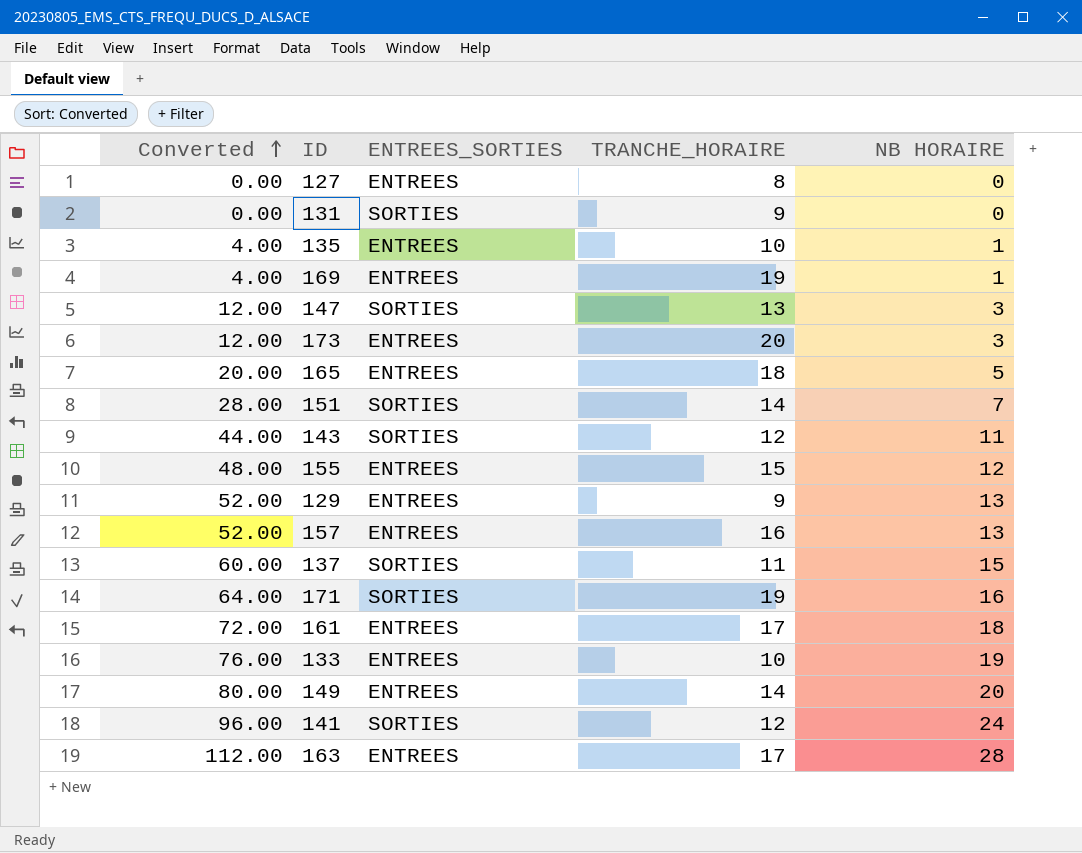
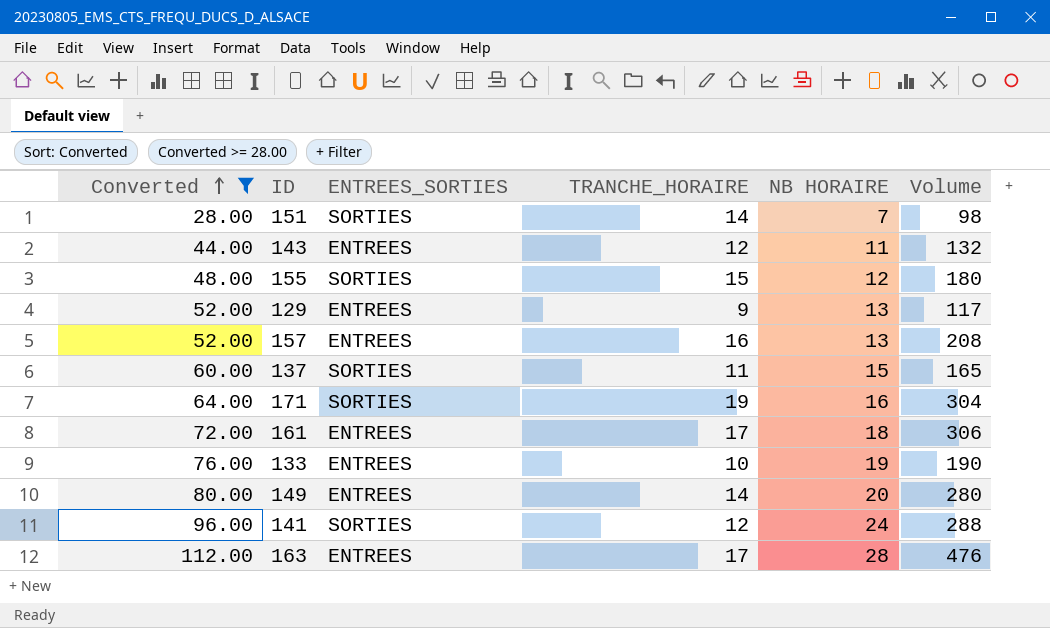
filter: none -> Converted >= 28.00
column Volume | formula: none -> [TRANCHE_HORAIRE] * [NB HORAIRE]
143 | ENTREES_SORTIES: SORTIES -> ENTREES
155 | ENTREES_SORTIES: ENTREES -> SORTIES

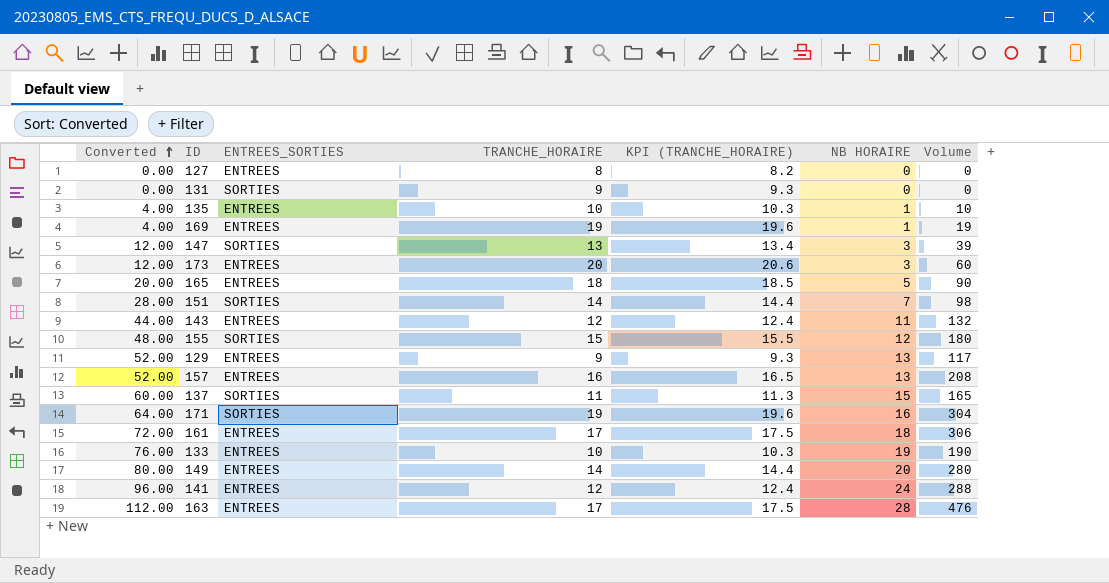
filter: Converted >= 28.00 -> none
column KPI (TRANCHE_HORAIRE) | formula: none -> [TRANCHE_HORAIRE] * 1.03
141 | ENTREES_SORTIES: SORTIES -> ENTREES

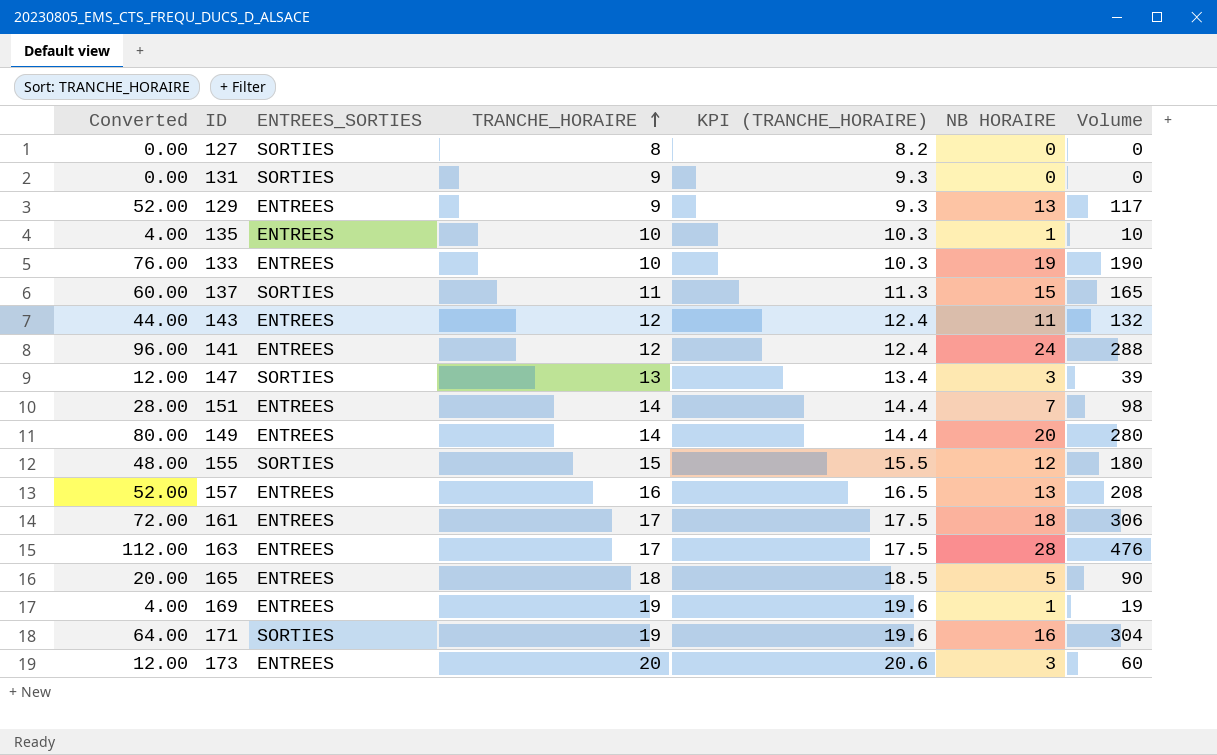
row order: Converted ascending -> TRANCHE_HORAIRE ascending
127 | ENTREES_SORTIES: ENTREES -> SORTIES
151 | ENTREES_SORTIES: SORTIES -> ENTREES

